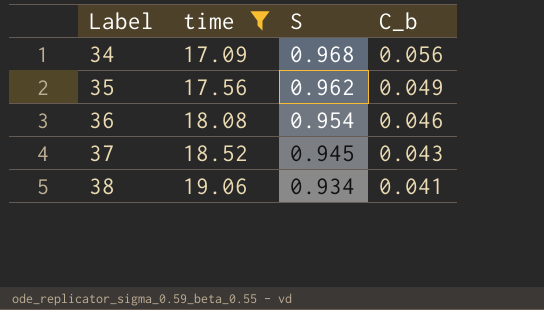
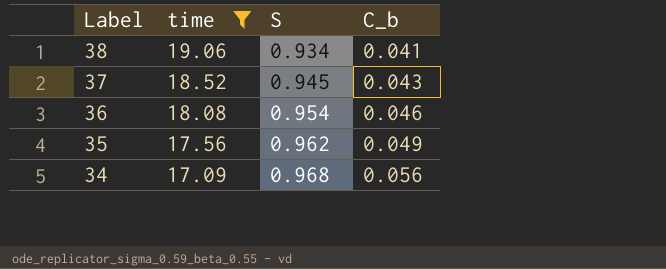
row order: Label ascending -> Label descending

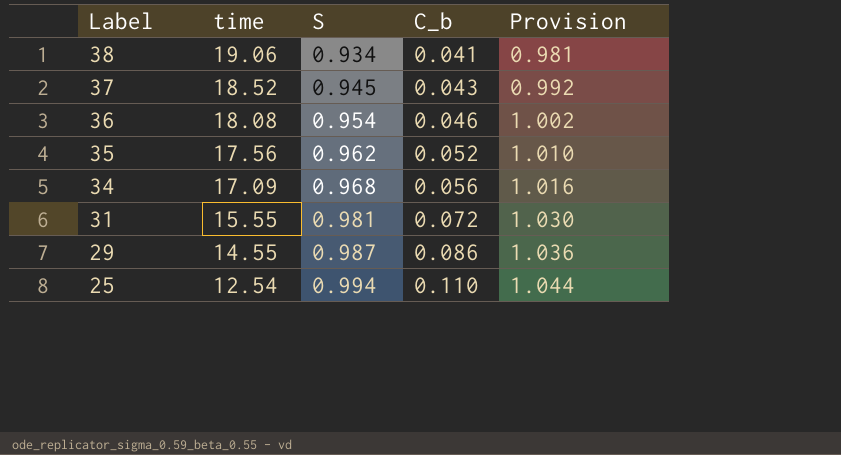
filter: time >= 17.09 -> none
column Provision | formula: none -> [S] * 1.05
35 | C_b: 0.049 -> 0.052

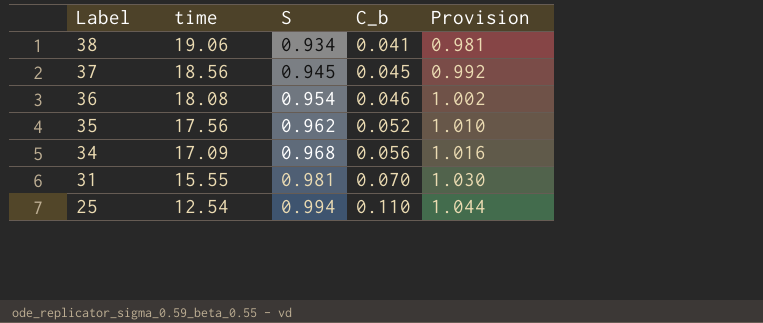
row 29: 14.55 | 0.987 | 0.086 | 1.036 -> none
37 | time: 18.52 -> 18.56
37 | C_b: 0.043 -> 0.045
31 | C_b: 0.072 -> 0.070

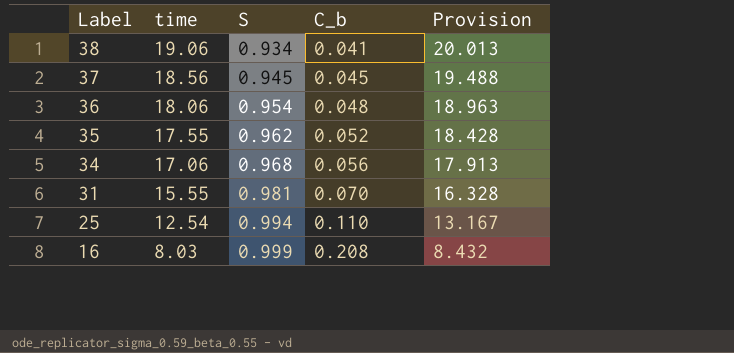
column Provision | formula: [S] * 1.05 -> [time] * 1.05
36 | time: 18.08 -> 18.06
36 | C_b: 0.046 -> 0.048
35 | time: 17.56 -> 17.55
34 | time: 17.09 -> 17.06
row 16: none -> 8.03 | 0.999 | 0.208 | 8.432

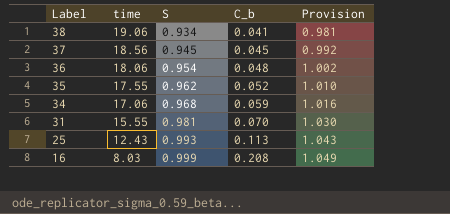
column Provision | formula: [time] * 1.05 -> [S] * 1.05
34 | C_b: 0.056 -> 0.059
25 | time: 12.54 -> 12.43
25 | S: 0.994 -> 0.993
25 | C_b: 0.110 -> 0.113

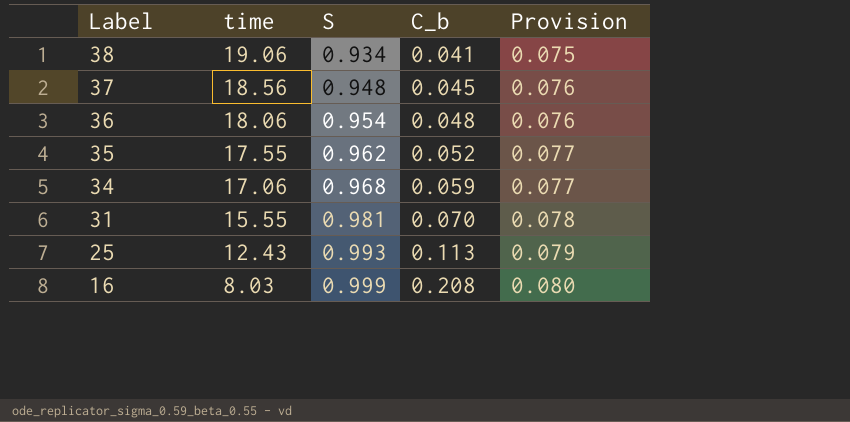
column Provision | formula: [S] * 1.05 -> [S] * 0.08
37 | S: 0.945 -> 0.948

